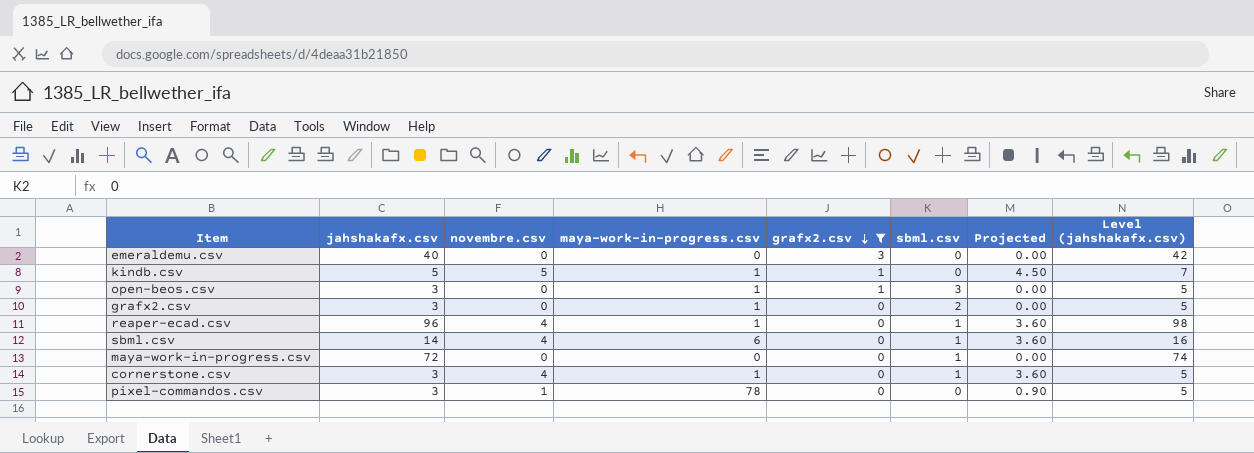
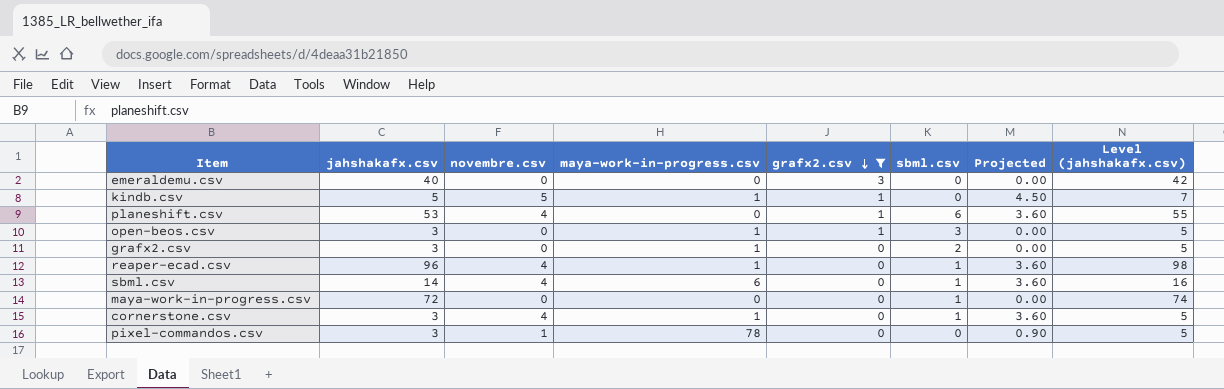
row planeshift.csv: none -> 53 | 4 | 0 | 1 | 6 | 3.60 | 55

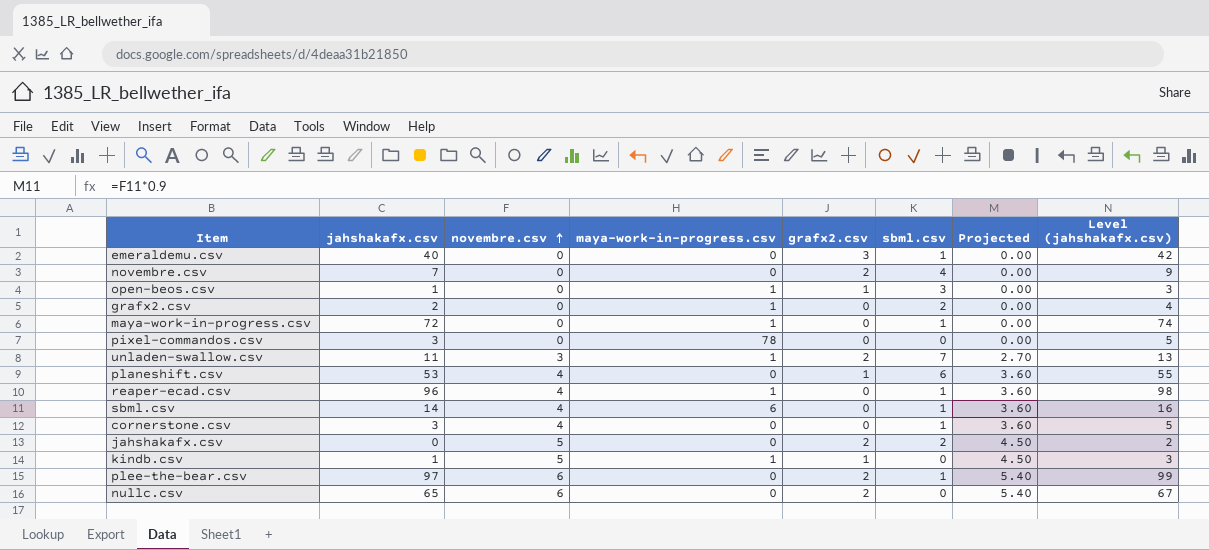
filter: grafx2.csv != 2 -> none
row order: grafx2.csv descending -> novembre.csv ascending
emeraldemu.csv | sbml.csv: 0 -> 1
open-beos.csv | jahshakafx.csv: 3 -> 1
open-beos.csv | Level (jahshakafx.csv): 5 -> 3
grafx2.csv | jahshakafx.csv: 3 -> 2
grafx2.csv | Level (jahshakafx.csv): 5 -> 4
maya-work-in-progress.csv | maya-work-in-progress.csv: 0 -> 1
pixel-commandos.csv | novembre.csv: 1 -> 0
pixel-commandos.csv | Projected: 0.90 -> 0.00
cornerstone.csv | maya-work-in-progress.csv: 1 -> 0
kindb.csv | jahshakafx.csv: 5 -> 1
kindb.csv | Level (jahshakafx.csv): 7 -> 3

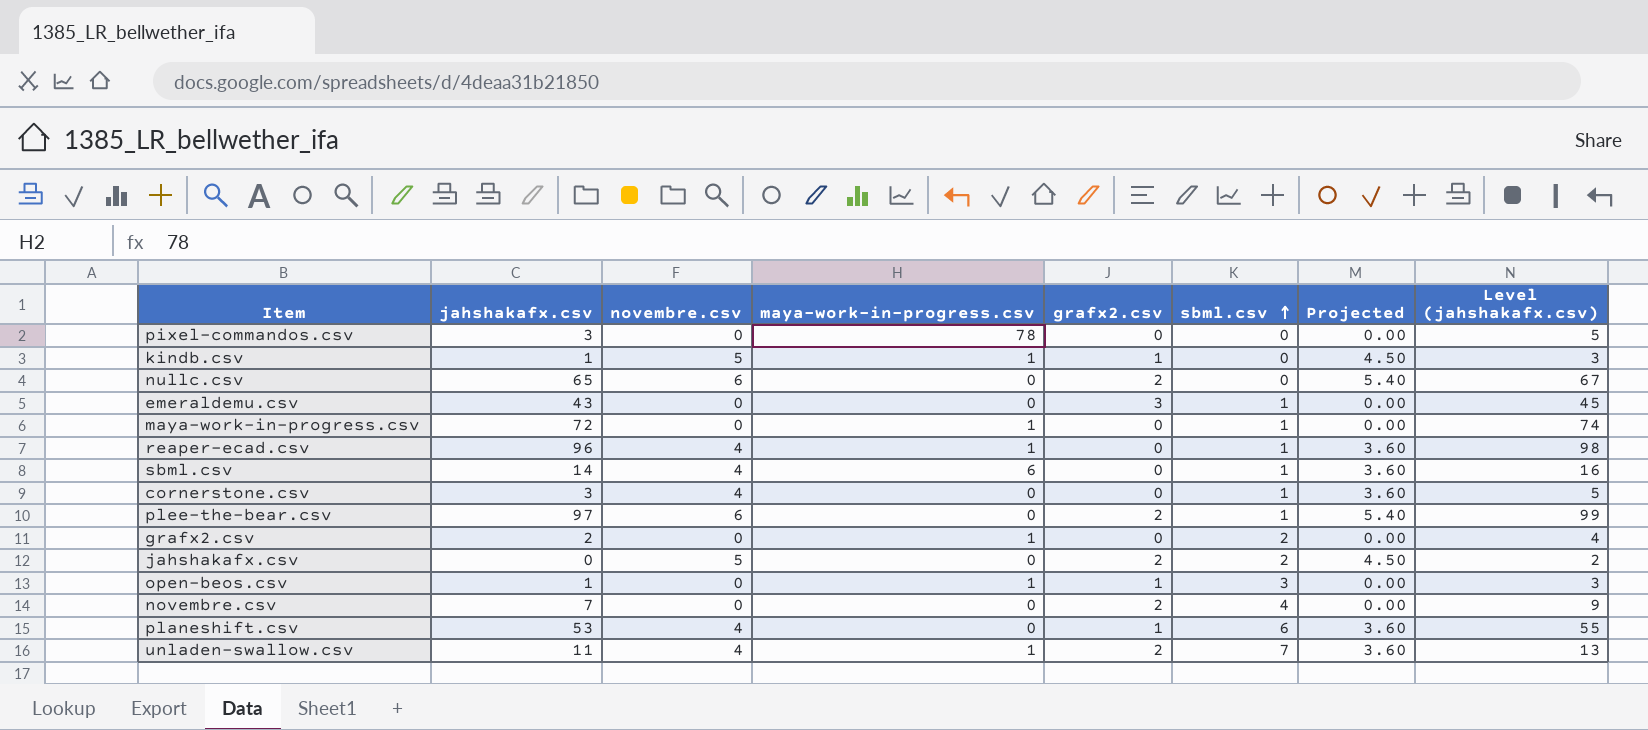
row order: novembre.csv ascending -> sbml.csv ascending
emeraldemu.csv | jahshakafx.csv: 40 -> 43
emeraldemu.csv | Level (jahshakafx.csv): 42 -> 45
unladen-swallow.csv | novembre.csv: 3 -> 4
unladen-swallow.csv | Projected: 2.70 -> 3.60

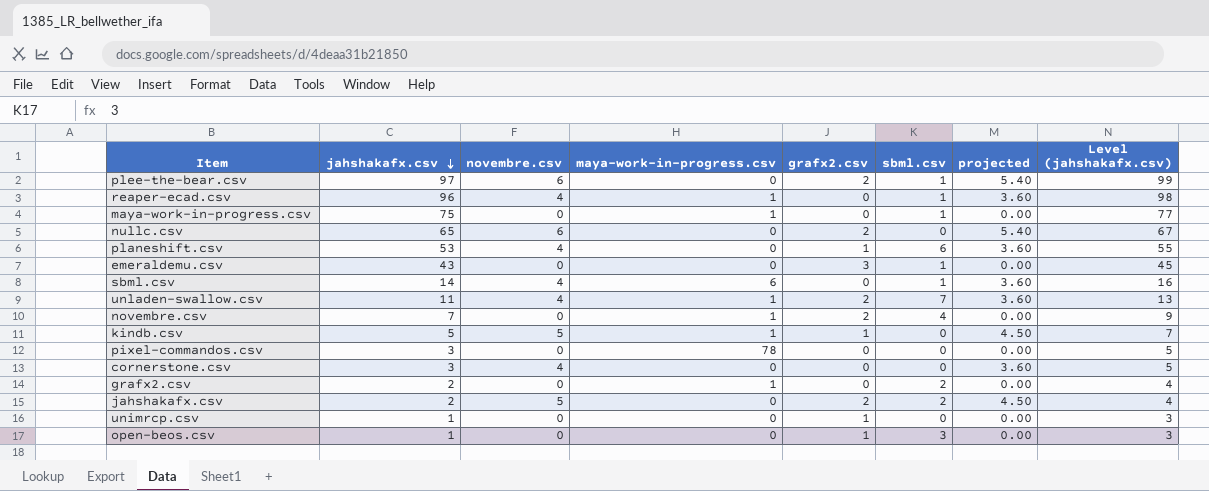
row order: sbml.csv ascending -> jahshakafx.csv descending
column name: Projected -> projected
maya-work-in-progress.csv | jahshakafx.csv: 72 -> 75
maya-work-in-progress.csv | Level (jahshakafx.csv): 74 -> 77
novembre.csv | maya-work-in-progress.csv: 0 -> 1
kindb.csv | jahshakafx.csv: 1 -> 5
kindb.csv | Level (jahshakafx.csv): 3 -> 7
cornerstone.csv | sbml.csv: 1 -> 0
jahshakafx.csv | jahshakafx.csv: 0 -> 2
jahshakafx.csv | Level (jahshakafx.csv): 2 -> 4
row unimrcp.csv: none -> 1 | 0 | 0 | 1 | 0 | 0.00 | 3
open-beos.csv | maya-work-in-progress.csv: 1 -> 0

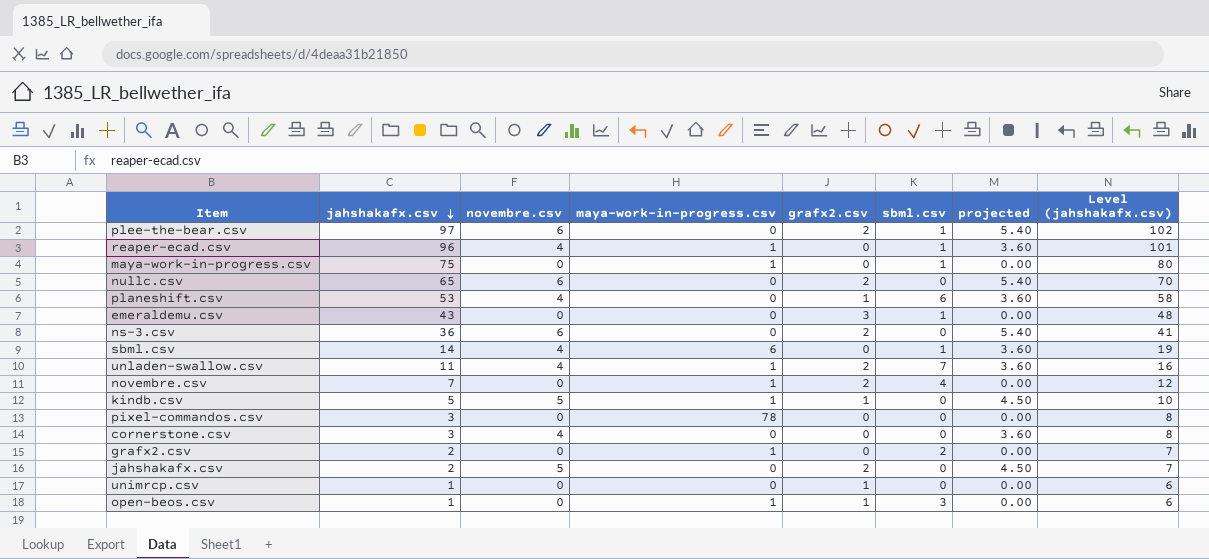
column Level (jahshakafx.csv) | formula: [jahshakafx.csv] + 2 -> [jahshakafx.csv] + 5
row ns-3.csv: none -> 36 | 6 | 0 | 2 | 0 | 5.40 | 41
jahshakafx.csv | sbml.csv: 2 -> 0
open-beos.csv | maya-work-in-progress.csv: 0 -> 1

